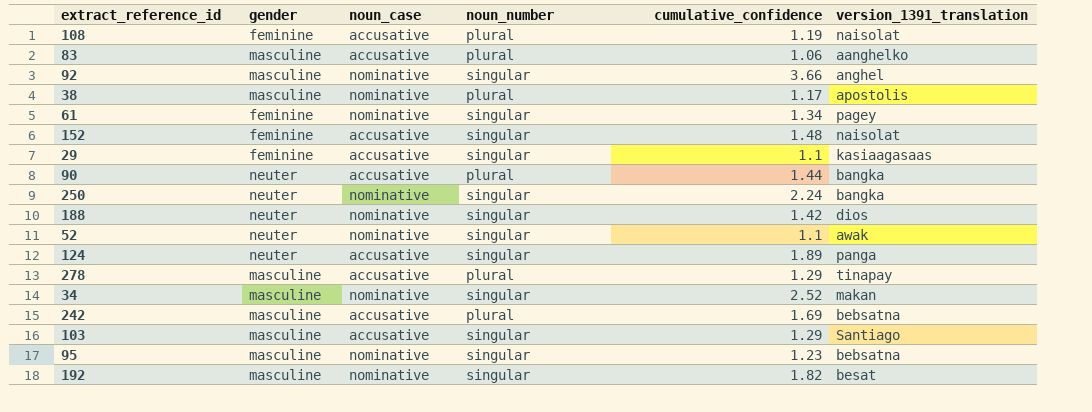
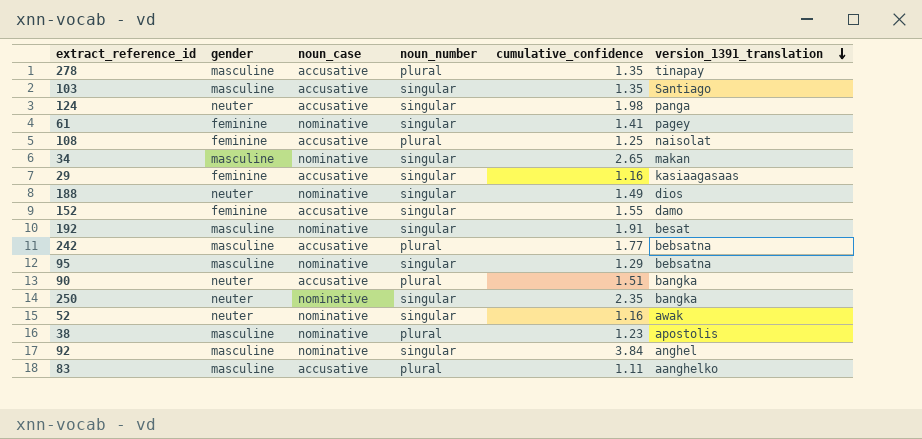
row order: none -> version_1391_translation descending
278 | cumulative_confidence: 1.29 -> 1.35
103 | cumulative_confidence: 1.29 -> 1.35
124 | cumulative_confidence: 1.89 -> 1.98
61 | cumulative_confidence: 1.34 -> 1.41
108 | cumulative_confidence: 1.19 -> 1.25
34 | cumulative_confidence: 2.52 -> 2.65
29 | cumulative_confidence: 1.1 -> 1.16
188 | cumulative_confidence: 1.42 -> 1.49
152 | cumulative_confidence: 1.48 -> 1.55
152 | version_1391_translation: naisolat -> damo
192 | cumulative_confidence: 1.82 -> 1.91
242 | cumulative_confidence: 1.69 -> 1.77
95 | cumulative_confidence: 1.23 -> 1.29
90 | cumulative_confidence: 1.44 -> 1.51
250 | cumulative_confidence: 2.24 -> 2.35
52 | cumulative_confidence: 1.1 -> 1.16
38 | cumulative_confidence: 1.17 -> 1.23
92 | cumulative_confidence: 3.66 -> 3.84
83 | cumulative_confidence: 1.06 -> 1.11

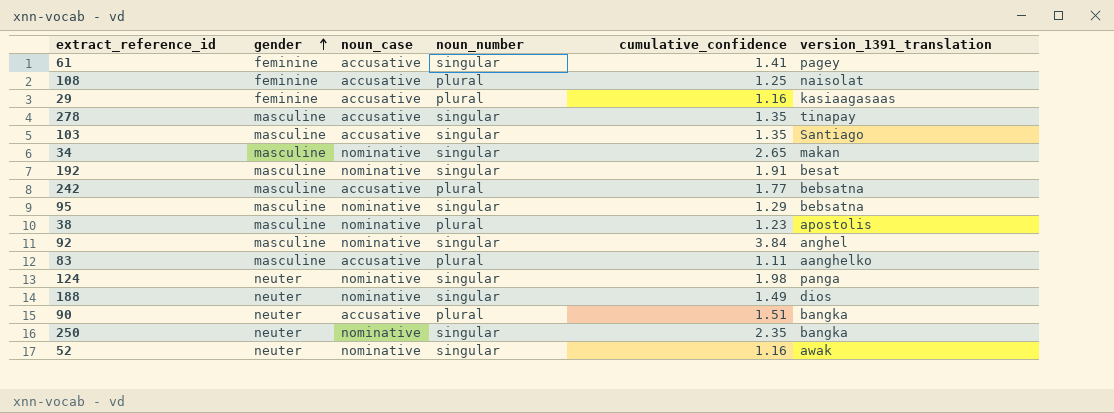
row order: version_1391_translation descending -> gender ascending
row 152: feminine | accusative | singular | 1.55 | damo -> none
61 | noun_case: nominative -> accusative
29 | noun_number: singular -> plural
278 | noun_number: plural -> singular
124 | noun_case: accusative -> nominative

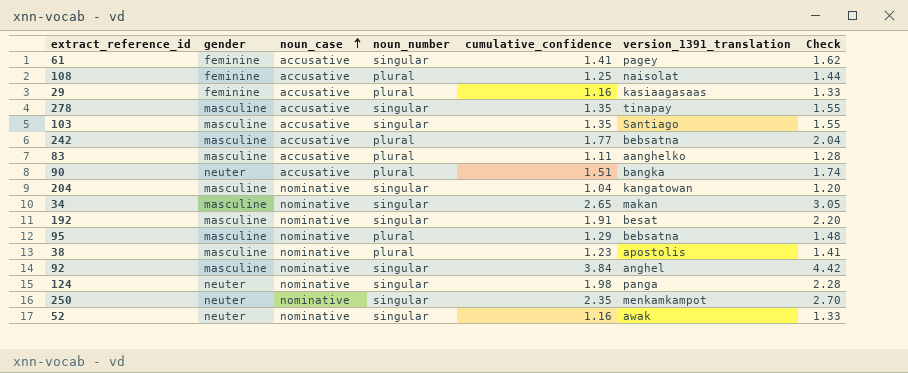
row order: gender ascending -> noun_case ascending
column Check | formula: none -> [cumulative_confidence] * 1.15
row 188: neuter | nominative | singular | 1.49 | dios -> none
row 204: none -> masculine | nominative | singular | 1.04 | kangatowan | 1.20
95 | noun_number: singular -> plural
250 | version_1391_translation: bangka -> menkamkampot

